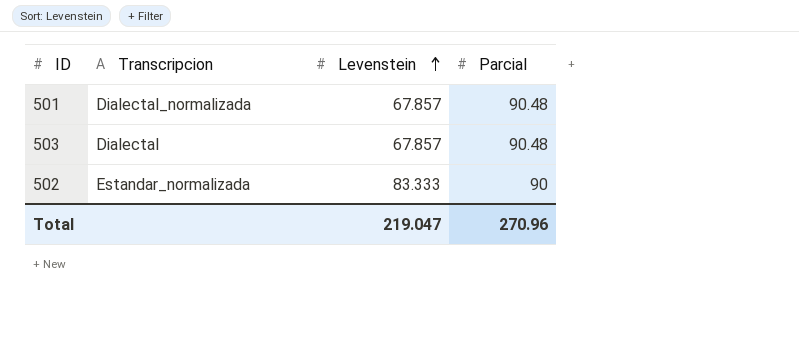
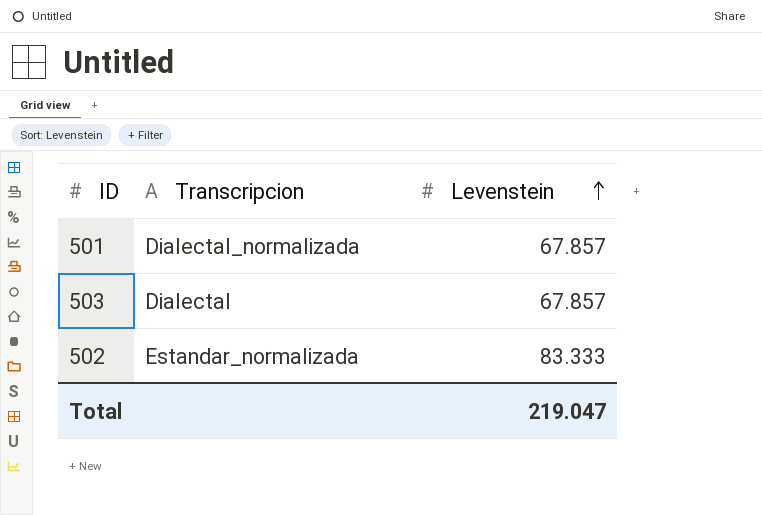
column Parcial | position: 4 -> none

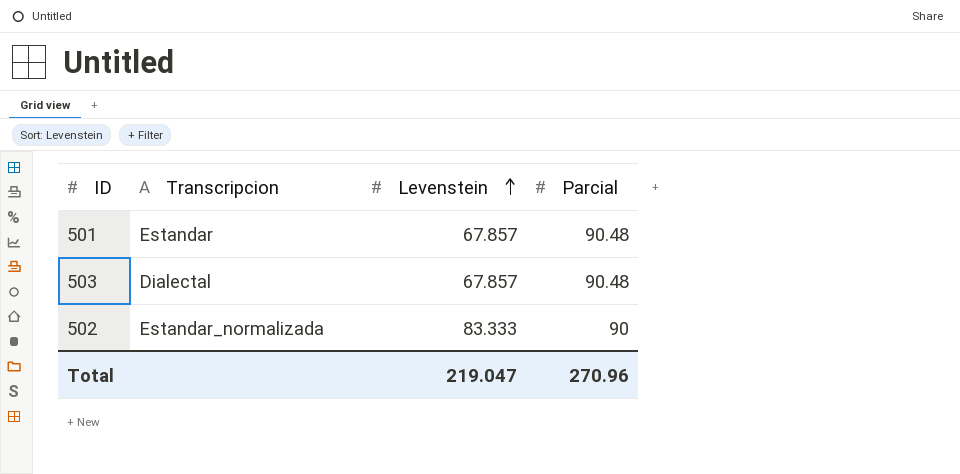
column Parcial | position: none -> 4
501 | Transcripcion: Dialectal_normalizada -> Estandar

